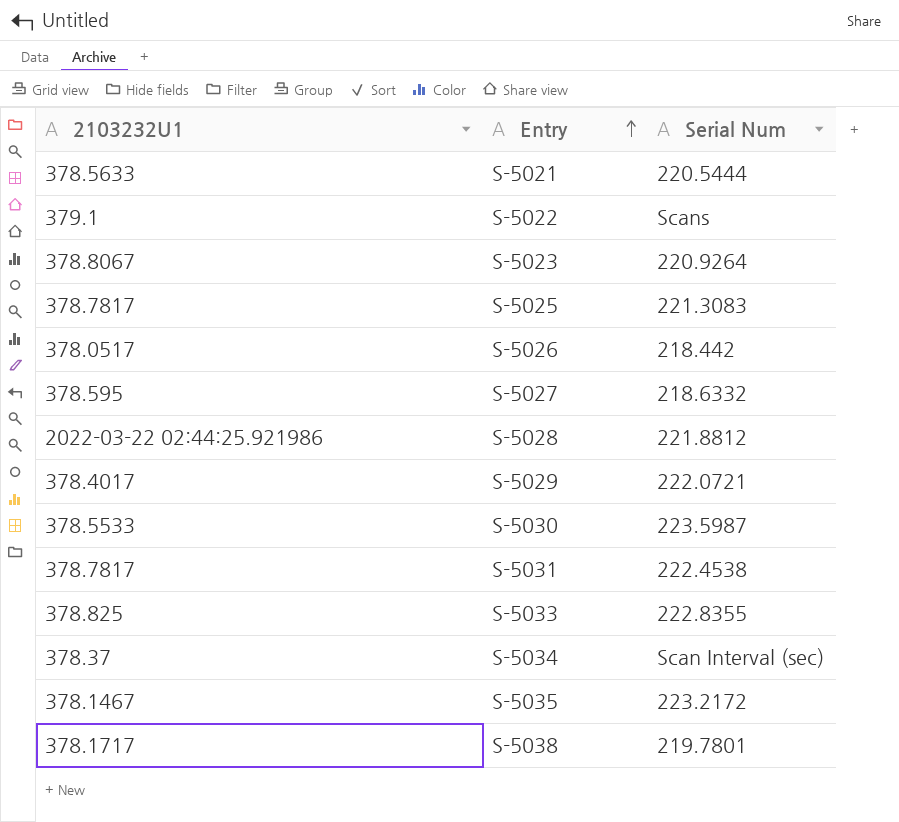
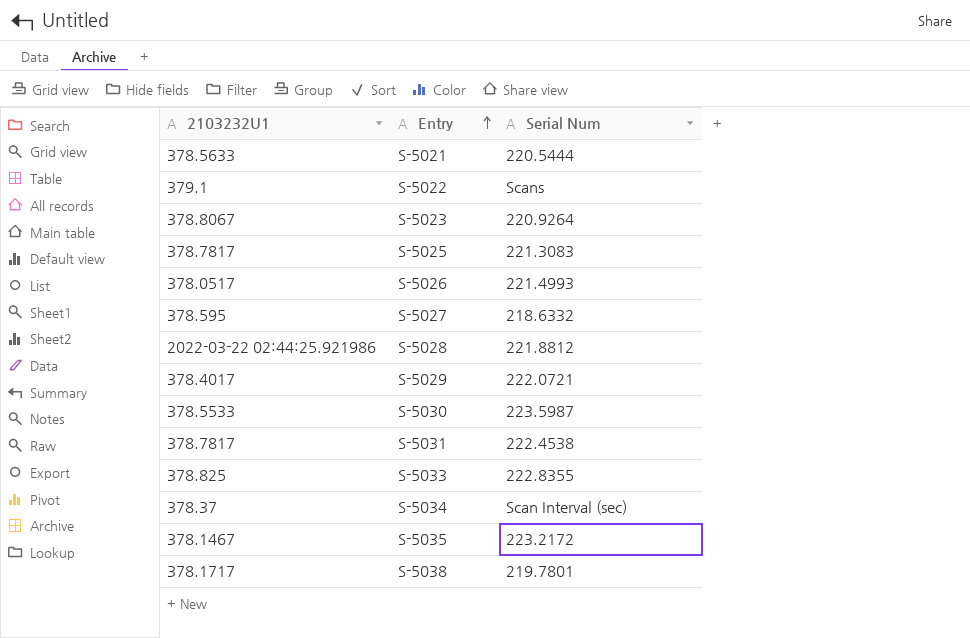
S-5026 | Serial Num: 218.442 -> 221.4993

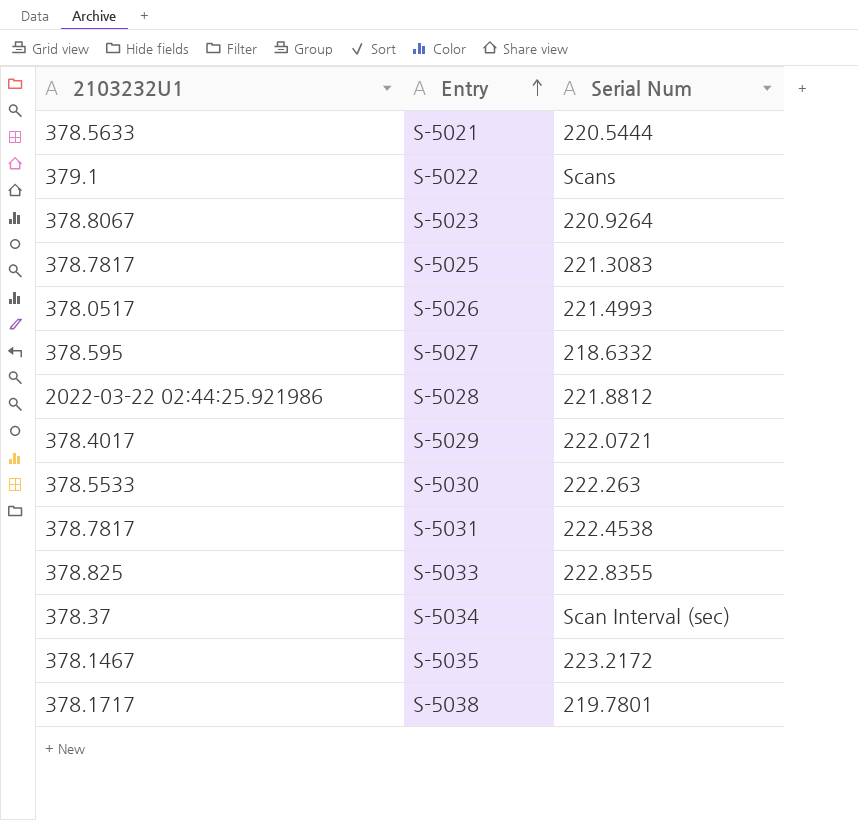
S-5030 | Serial Num: 223.5987 -> 222.263

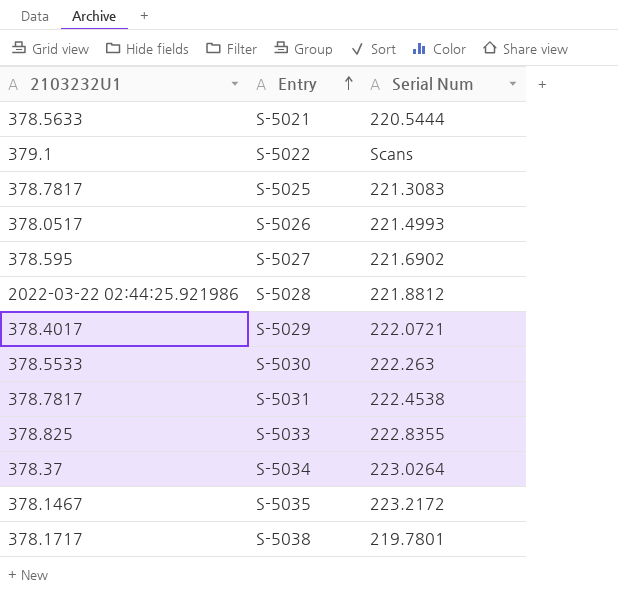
row S-5023: 378.8067 | 220.9264 -> none
S-5027 | Serial Num: 218.6332 -> 221.6902
S-5034 | Serial Num: Scan Interval (sec) -> 223.0264

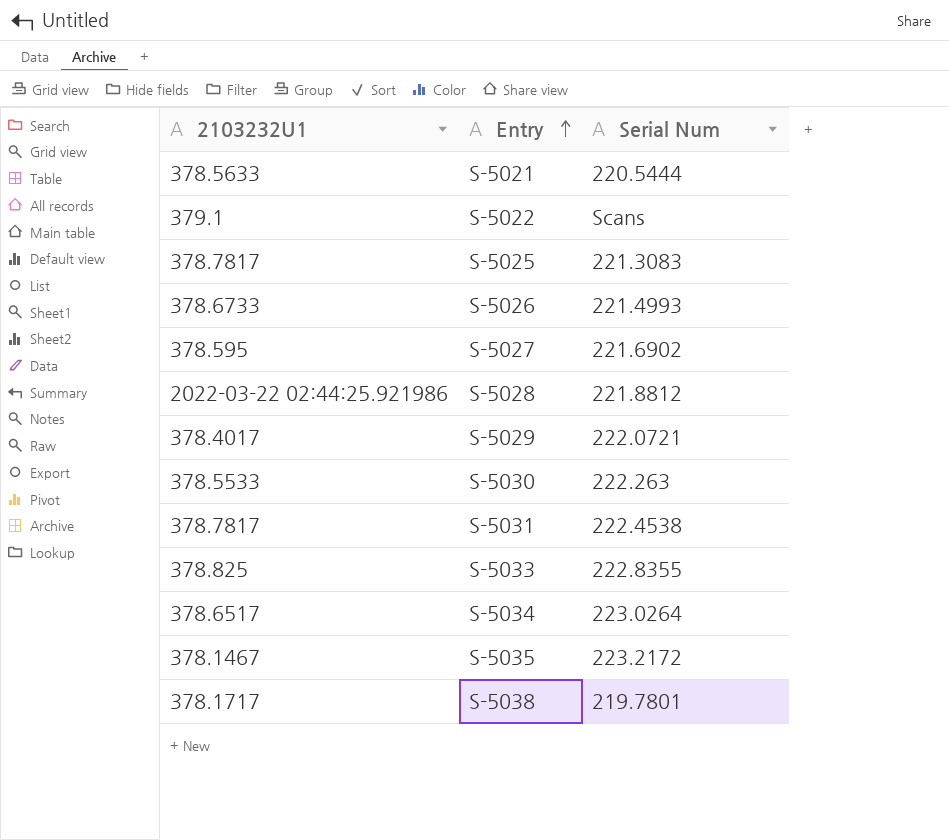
S-5026 | 2103232U1: 378.0517 -> 378.6733
S-5034 | 2103232U1: 378.37 -> 378.6517

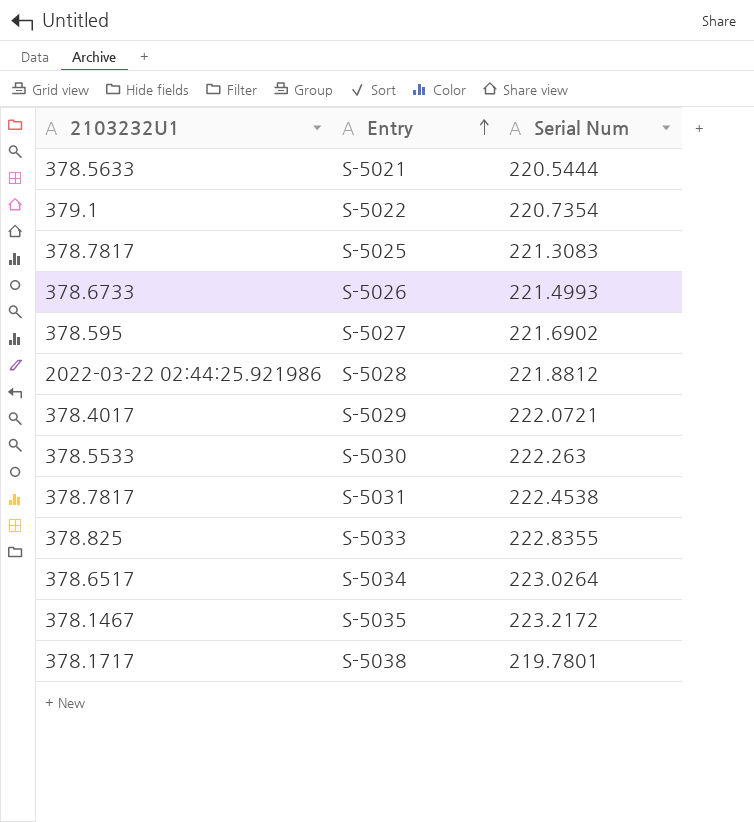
S-5022 | Serial Num: Scans -> 220.7354

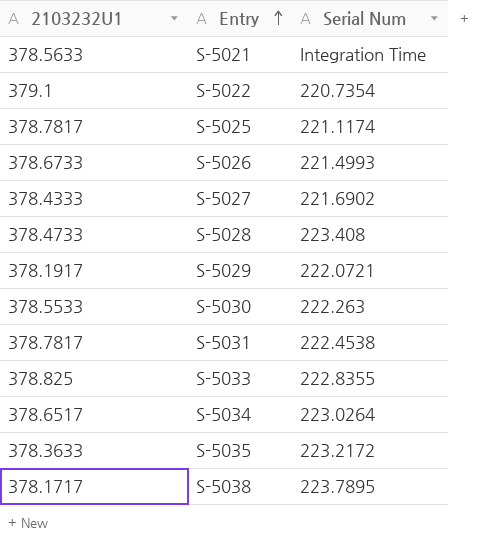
S-5021 | Serial Num: 220.5444 -> Integration Time
S-5025 | Serial Num: 221.3083 -> 221.1174
S-5027 | 2103232U1: 378.595 -> 378.4333
S-5028 | 2103232U1: 2022-03-22 02:44:25.921986 -> 378.4733
S-5028 | Serial Num: 221.8812 -> 223.408
S-5029 | 2103232U1: 378.4017 -> 378.1917
S-5035 | 2103232U1: 378.1467 -> 378.3633
S-5038 | Serial Num: 219.7801 -> 223.7895

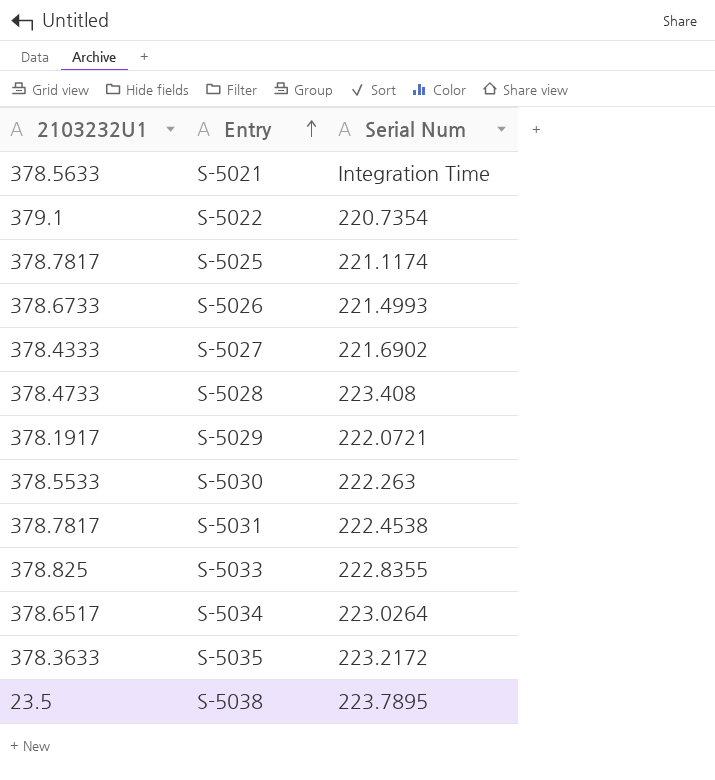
S-5038 | 2103232U1: 378.1717 -> 23.5

